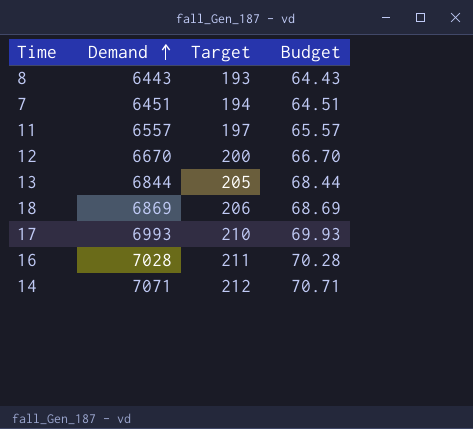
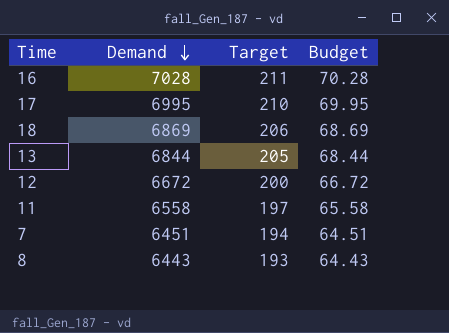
row order: Demand ascending -> Demand descending
row 14: 7071 | 212 | 70.71 -> none
17 | Demand: 6993 -> 6995
17 | Budget: 69.93 -> 69.95
12 | Demand: 6670 -> 6672
12 | Budget: 66.70 -> 66.72
11 | Demand: 6557 -> 6558
11 | Budget: 65.57 -> 65.58

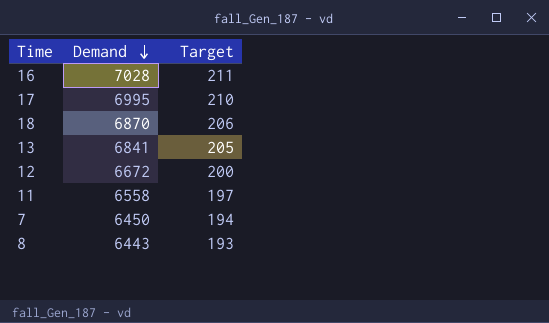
column Budget | formula: [Demand] * 0.01 -> none
18 | Demand: 6869 -> 6870
13 | Demand: 6844 -> 6841
7 | Demand: 6451 -> 6450

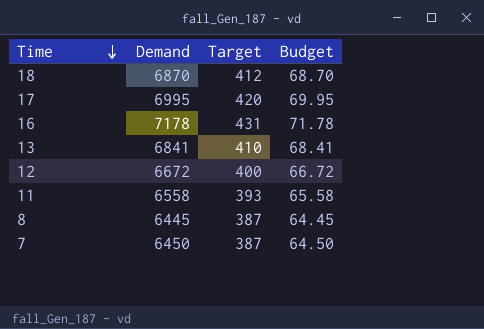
row order: Demand descending -> Time descending
column Target | formula: [Demand] * 0.03 -> [Demand] * 0.06
column Budget | formula: none -> [Demand] * 0.01
16 | Demand: 7028 -> 7178
8 | Demand: 6443 -> 6445

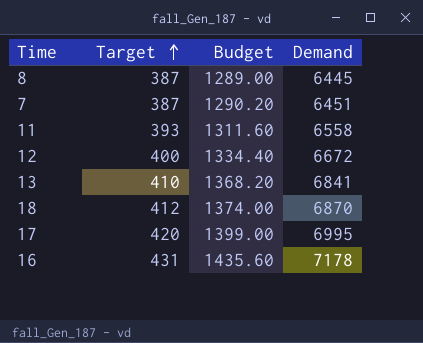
row order: Time descending -> Target ascending
column Budget | formula: [Demand] * 0.01 -> [Demand] * 0.2
column Demand | position: 2 -> 4
7 | Demand: 6450 -> 6451

